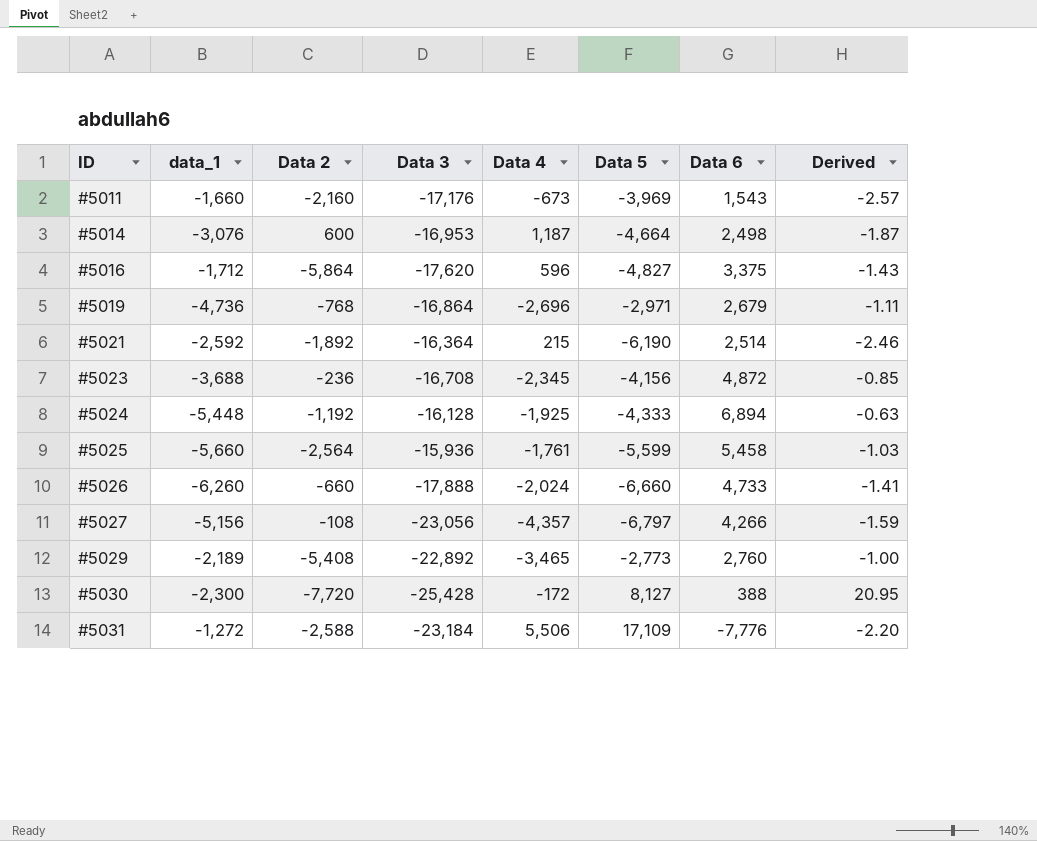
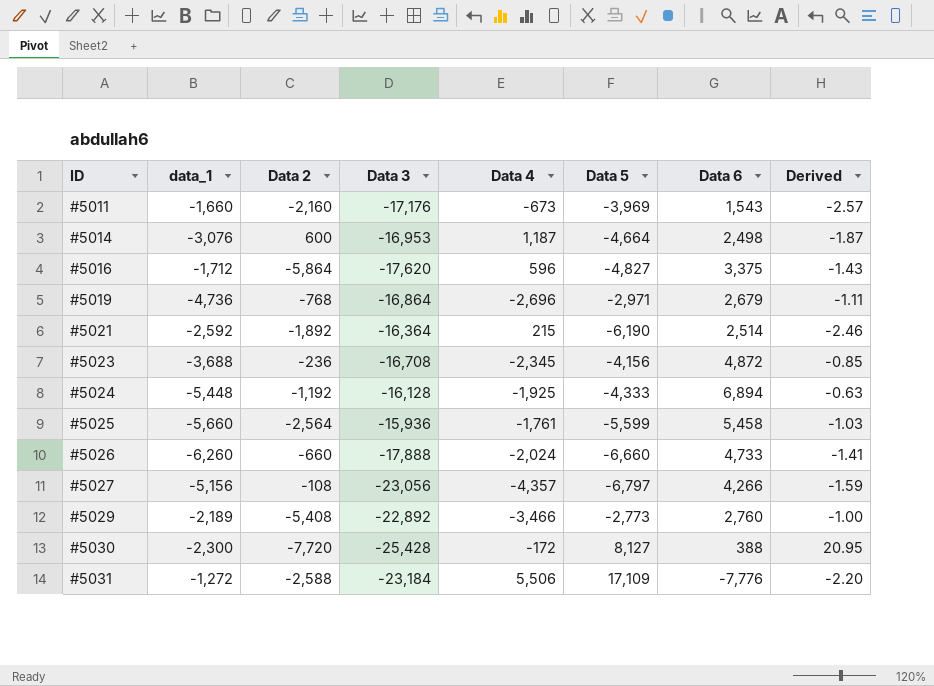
#5029 | Data 4: -3,465 -> -3,466

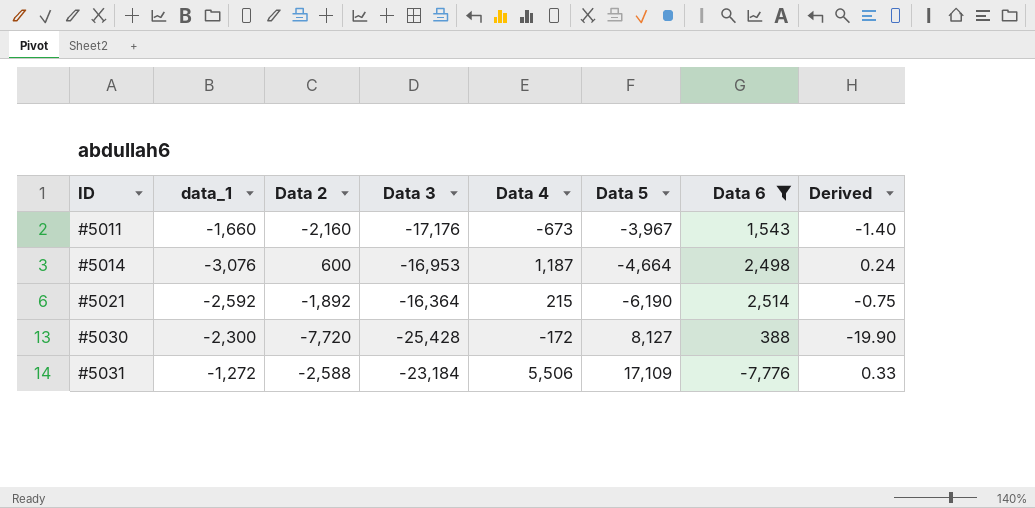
filter: none -> Data 6 <= 2,514
column Derived | formula: [Data 5] / [Data 6] -> [Data 2] / [Data 6]
#5011 | Data 5: -3,969 -> -3,967

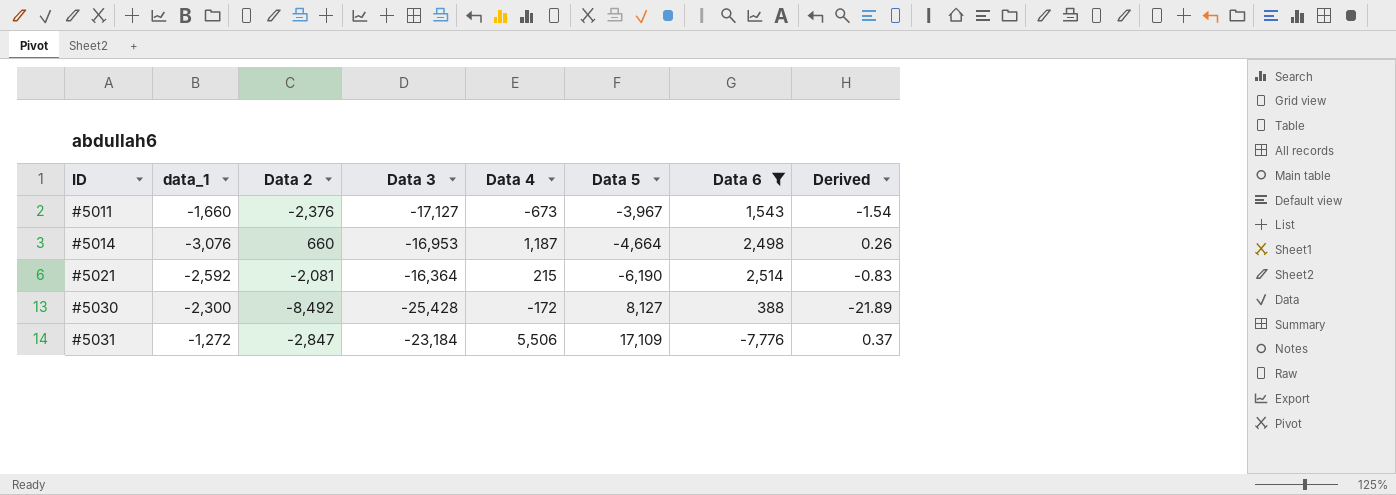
#5011 | Data 2: -2,160 -> -2,376
#5011 | Data 3: -17,176 -> -17,127
#5011 | Derived: -1.40 -> -1.54
#5014 | Data 2: 600 -> 660
#5014 | Derived: 0.24 -> 0.26
#5021 | Data 2: -1,892 -> -2,081
#5021 | Derived: -0.75 -> -0.83
#5030 | Data 2: -7,720 -> -8,492
#5030 | Derived: -19.90 -> -21.89
#5031 | Data 2: -2,588 -> -2,847
#5031 | Derived: 0.33 -> 0.37

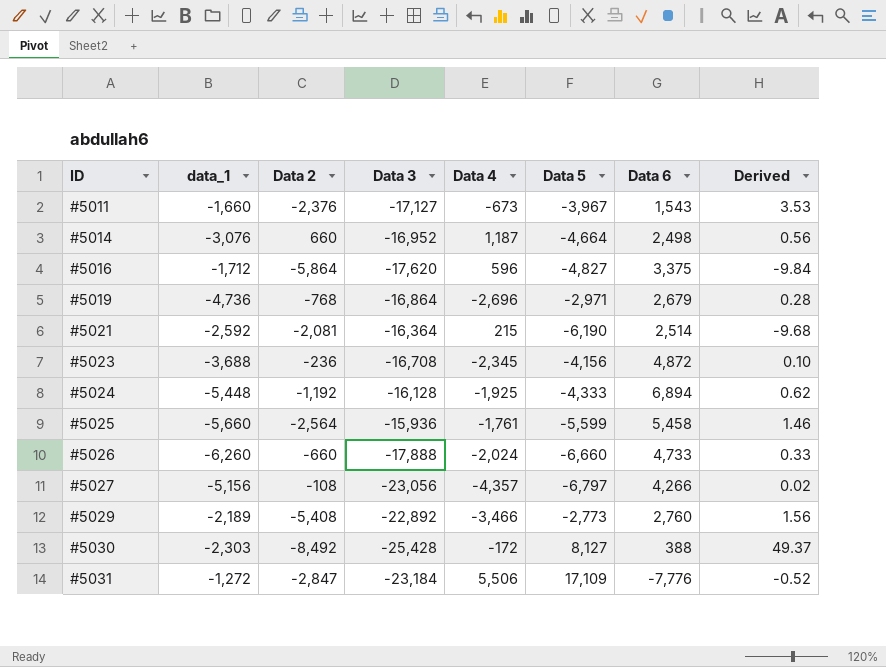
filter: Data 6 <= 2,514 -> none
column Derived | formula: [Data 2] / [Data 6] -> [Data 2] / [Data 4]
#5014 | Data 3: -16,953 -> -16,952
#5030 | data_1: -2,300 -> -2,303

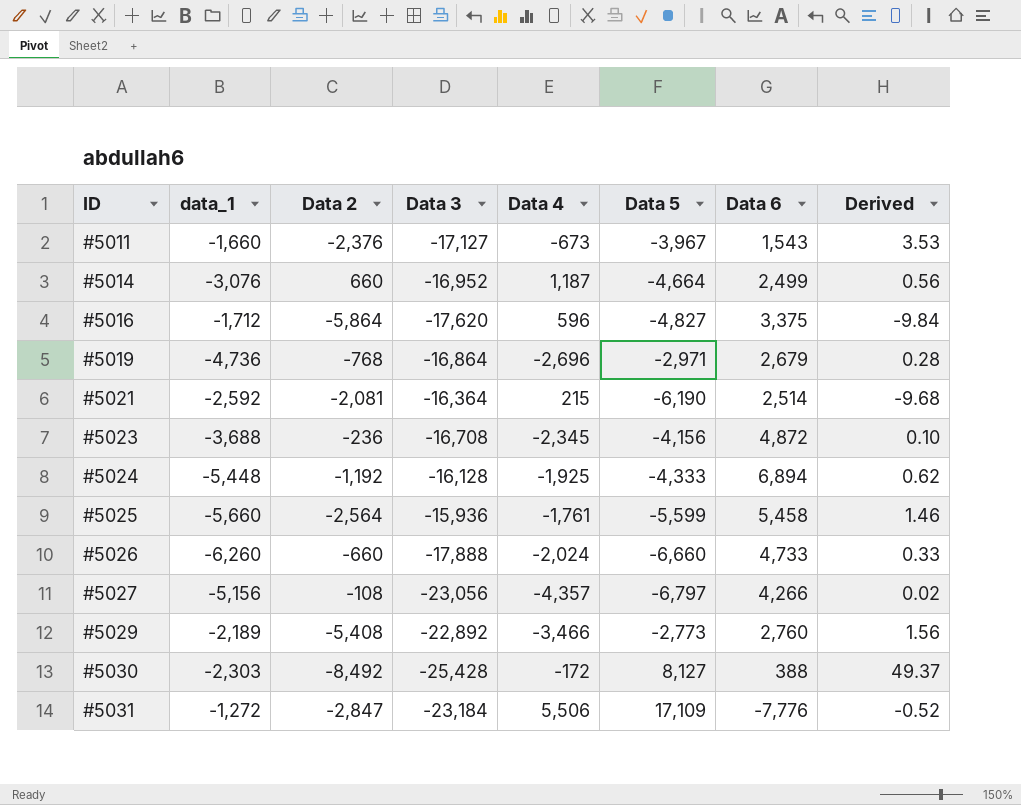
#5014 | Data 6: 2,498 -> 2,499

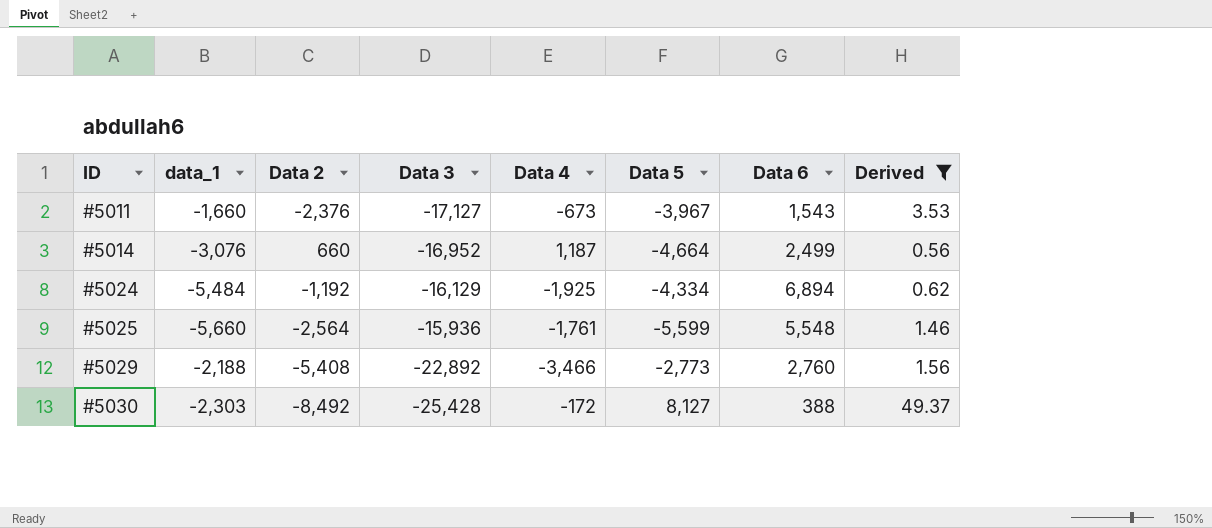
filter: none -> Derived >= 0.56
#5024 | data_1: -5,448 -> -5,484
#5024 | Data 3: -16,128 -> -16,129
#5024 | Data 5: -4,333 -> -4,334
#5025 | Data 6: 5,458 -> 5,548
#5029 | data_1: -2,189 -> -2,188

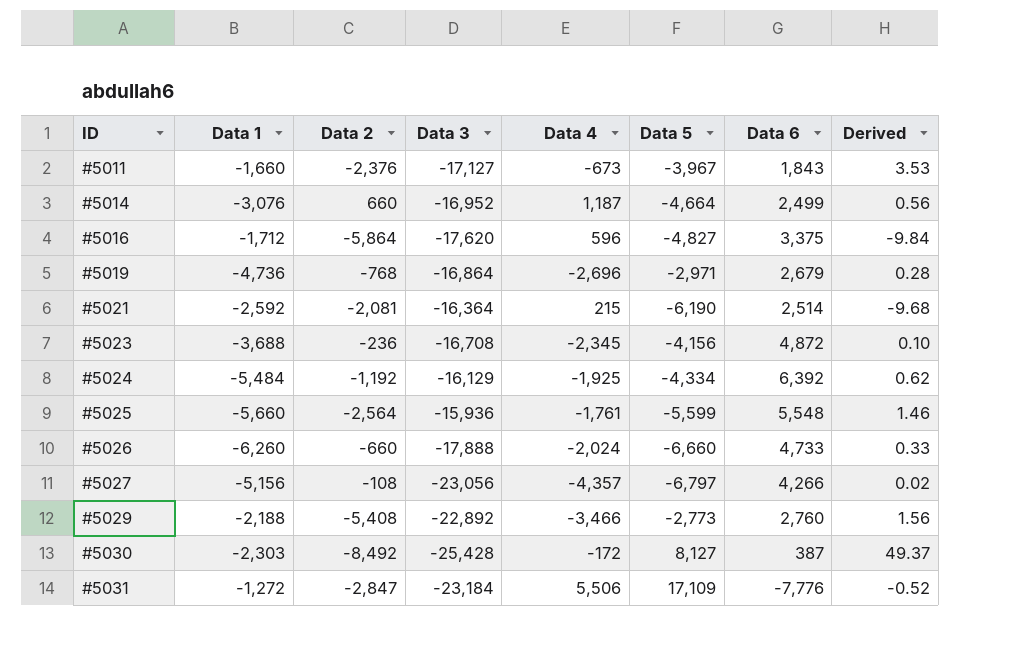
filter: Derived >= 0.56 -> none
column name: data_1 -> Data 1
#5011 | Data 6: 1,543 -> 1,843
#5024 | Data 6: 6,894 -> 6,392
#5030 | Data 6: 388 -> 387

